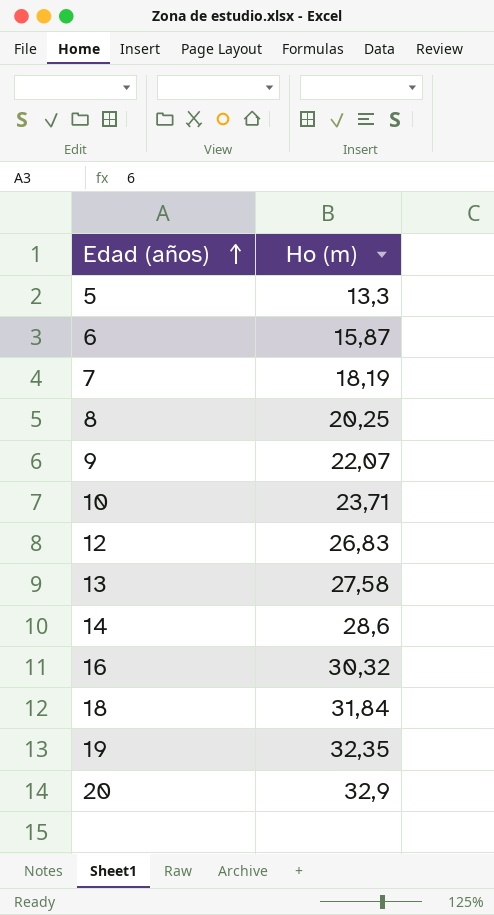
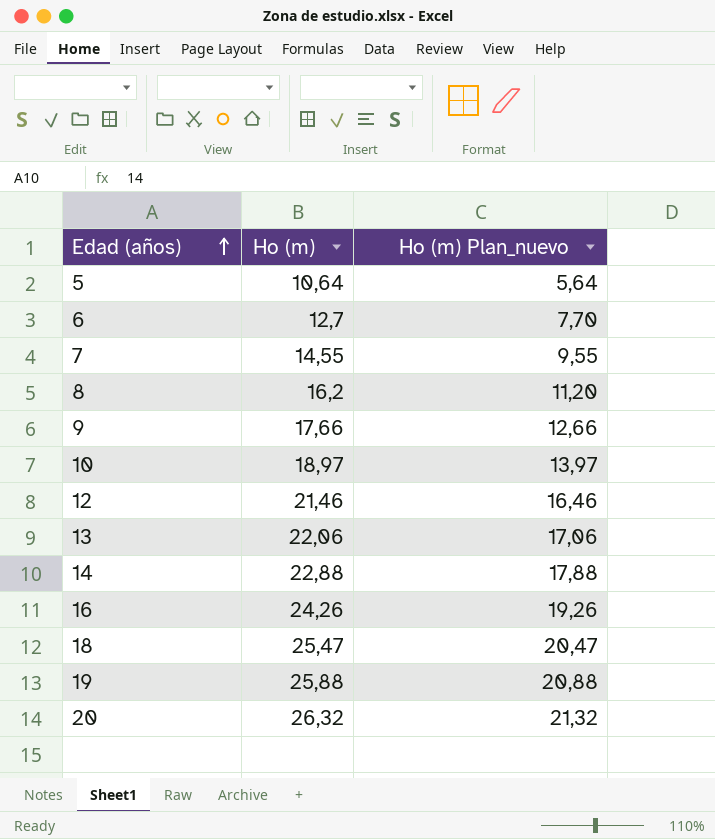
column Ho (m) Plan_nuevo | formula: none -> [Ho (m)] - 5
5 | Ho (m): 13,3 -> 10,64
6 | Ho (m): 15,87 -> 12,7
7 | Ho (m): 18,19 -> 14,55
8 | Ho (m): 20,25 -> 16,2
9 | Ho (m): 22,07 -> 17,66
10 | Ho (m): 23,71 -> 18,97
12 | Ho (m): 26,83 -> 21,46
13 | Ho (m): 27,58 -> 22,06
14 | Ho (m): 28,6 -> 22,88
16 | Ho (m): 30,32 -> 24,26
18 | Ho (m): 31,84 -> 25,47
19 | Ho (m): 32,35 -> 25,88
20 | Ho (m): 32,9 -> 26,32

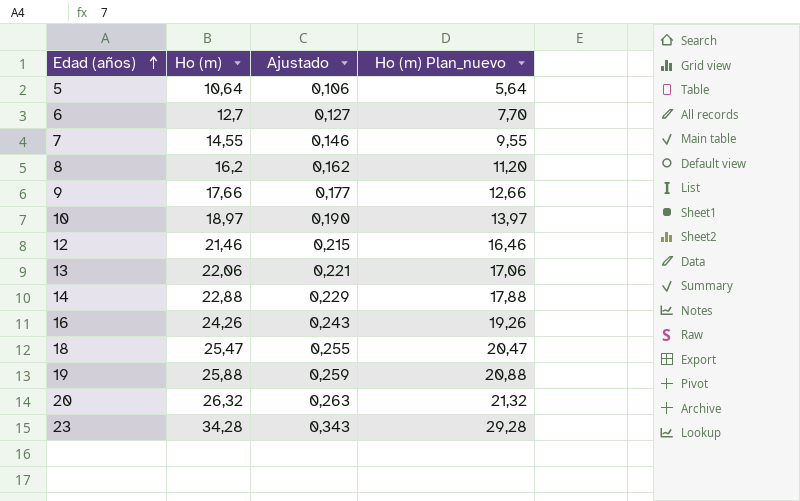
column Ajustado | formula: none -> [Ho (m)] * 0,01
row 23: none -> 34,28 | 0,343 | 29,28

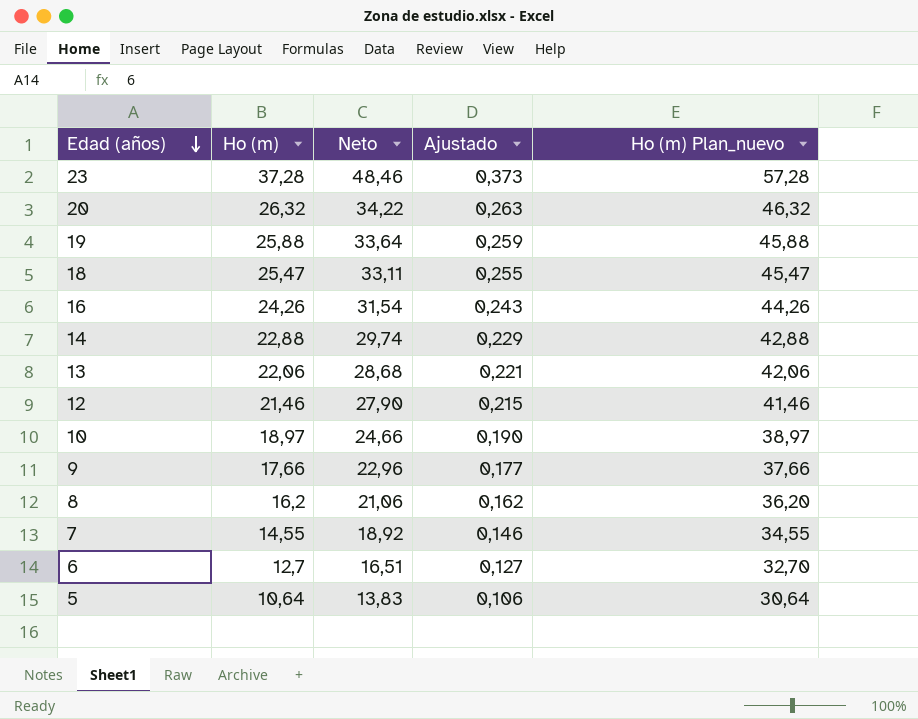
row order: Edad (años) ascending -> Edad (años) descending
column Neto | formula: none -> [Ho (m)] * 1,3
column Ho (m) Plan_nuevo | formula: [Ho (m)] - 5 -> [Ho (m)] + 20
23 | Ho (m): 34,28 -> 37,28
23 | Ajustado: 0,343 -> 0,373

